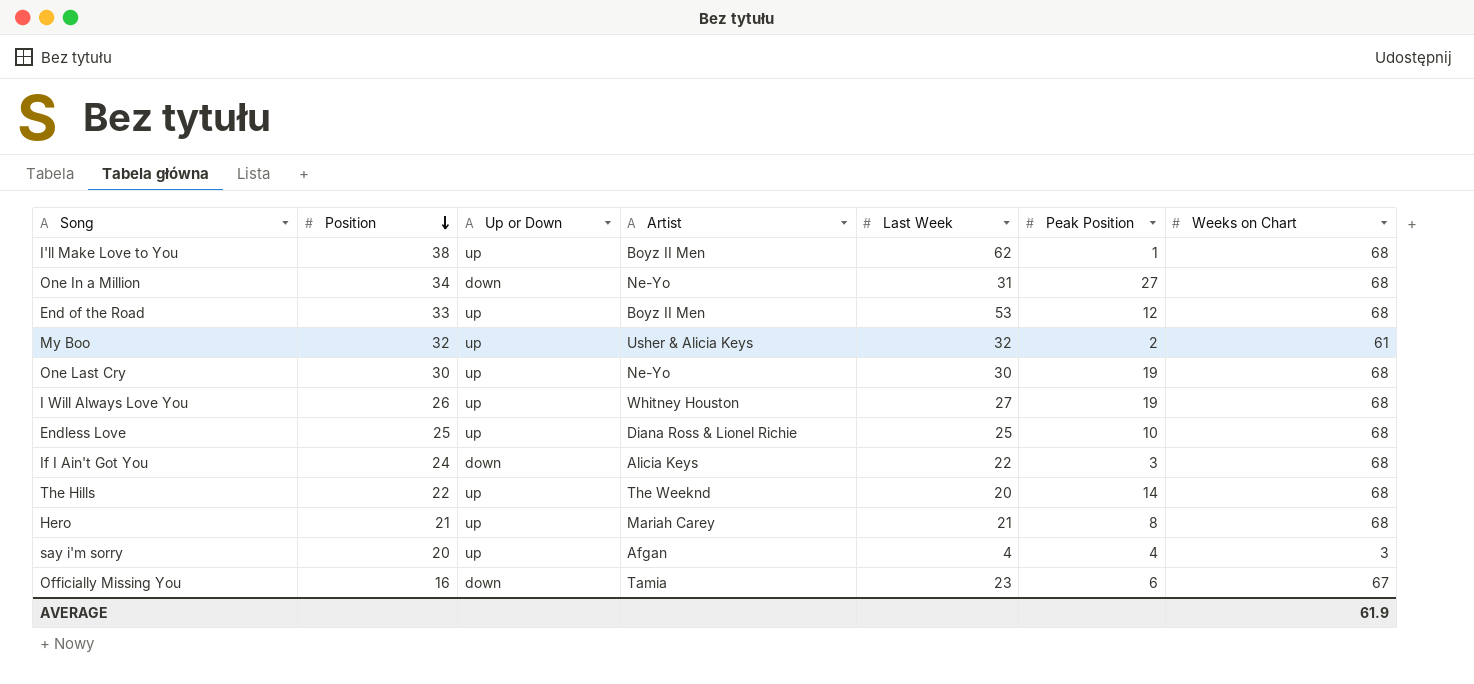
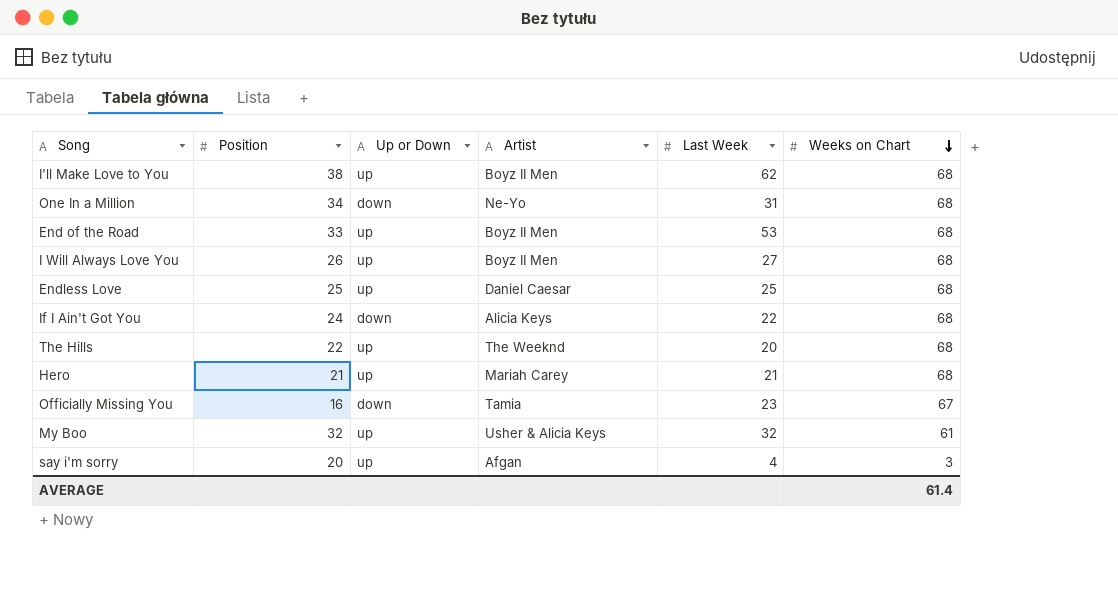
row order: Position descending -> Weeks on Chart descending
column Peak Position | position: 6 -> none
row One Last Cry: 30 | up | Ne-Yo | 30 | 19 | 68 -> none
I Will Always Love You | Artist: Whitney Houston -> Boyz II Men
Endless Love | Artist: Diana Ross & Lionel Richie -> Daniel Caesar
AVERAGE | Weeks on Chart: 61.9 -> 61.4

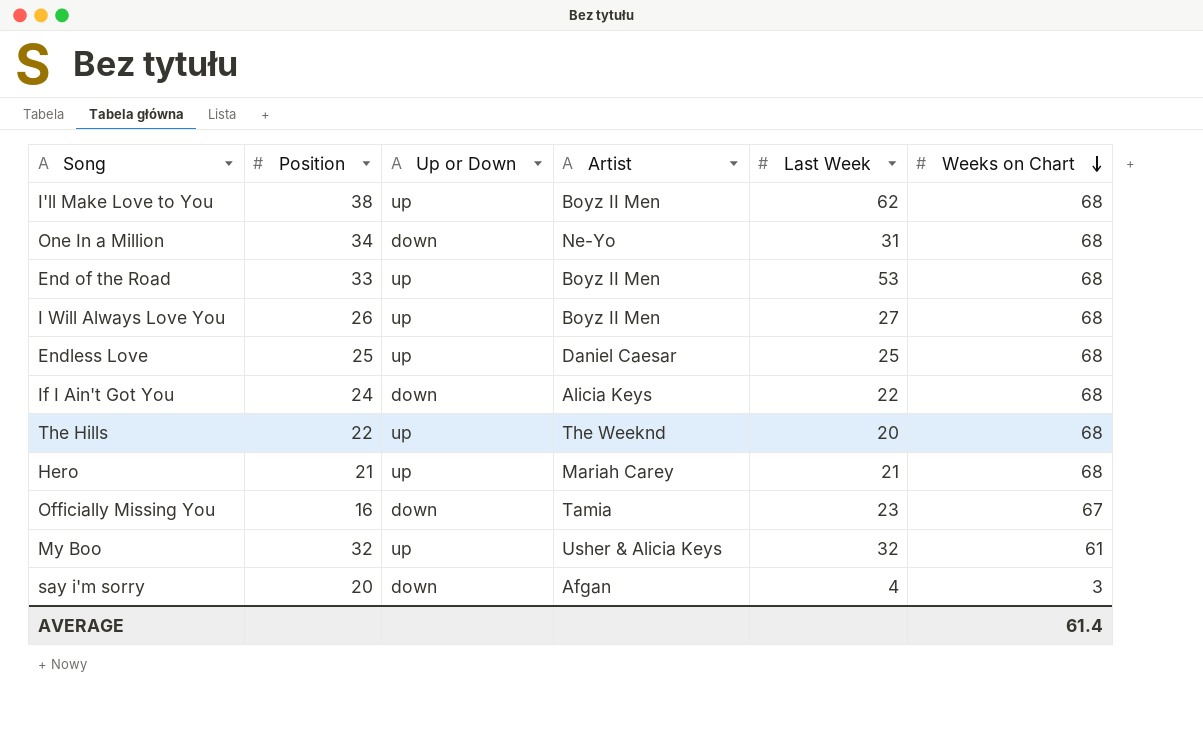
say i'm sorry | Up or Down: up -> down

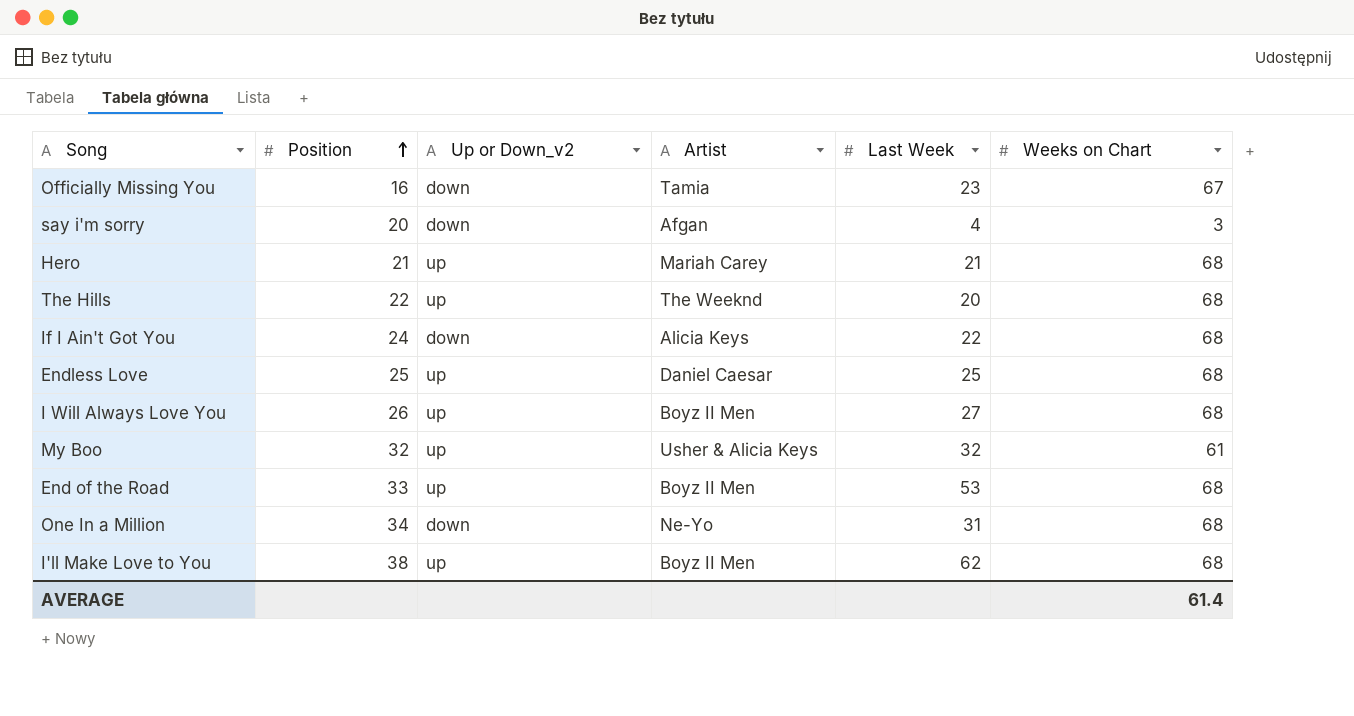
row order: Weeks on Chart descending -> Position ascending
column name: Up or Down -> Up or Down_v2

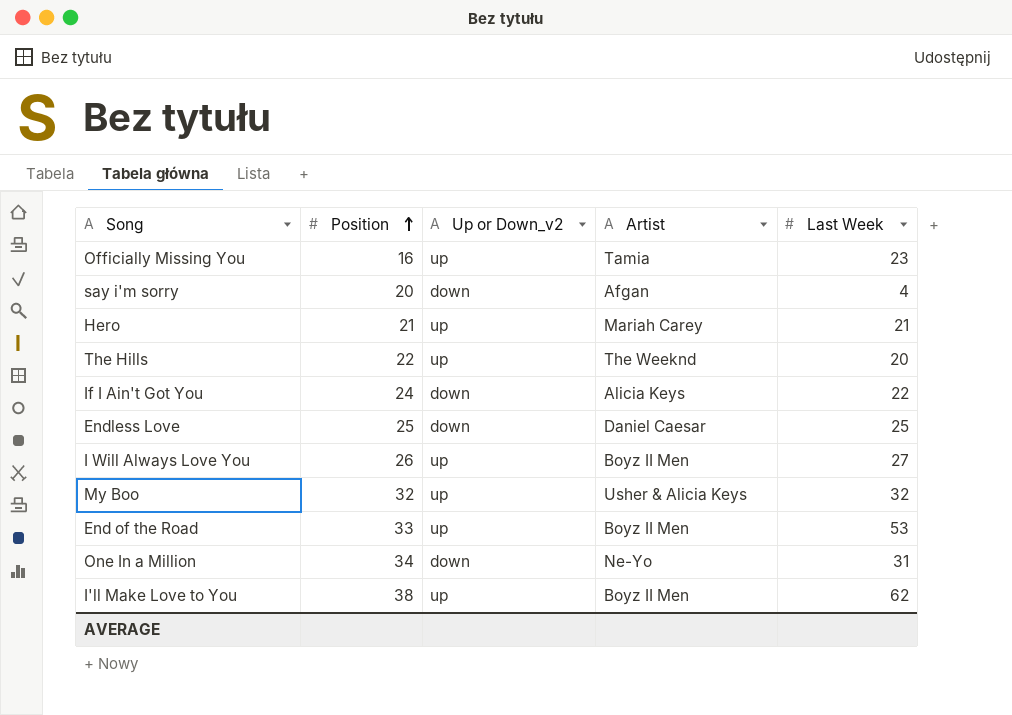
column Weeks on Chart | position: 6 -> none
Officially Missing You | Up or Down_v2: down -> up
Endless Love | Up or Down_v2: up -> down

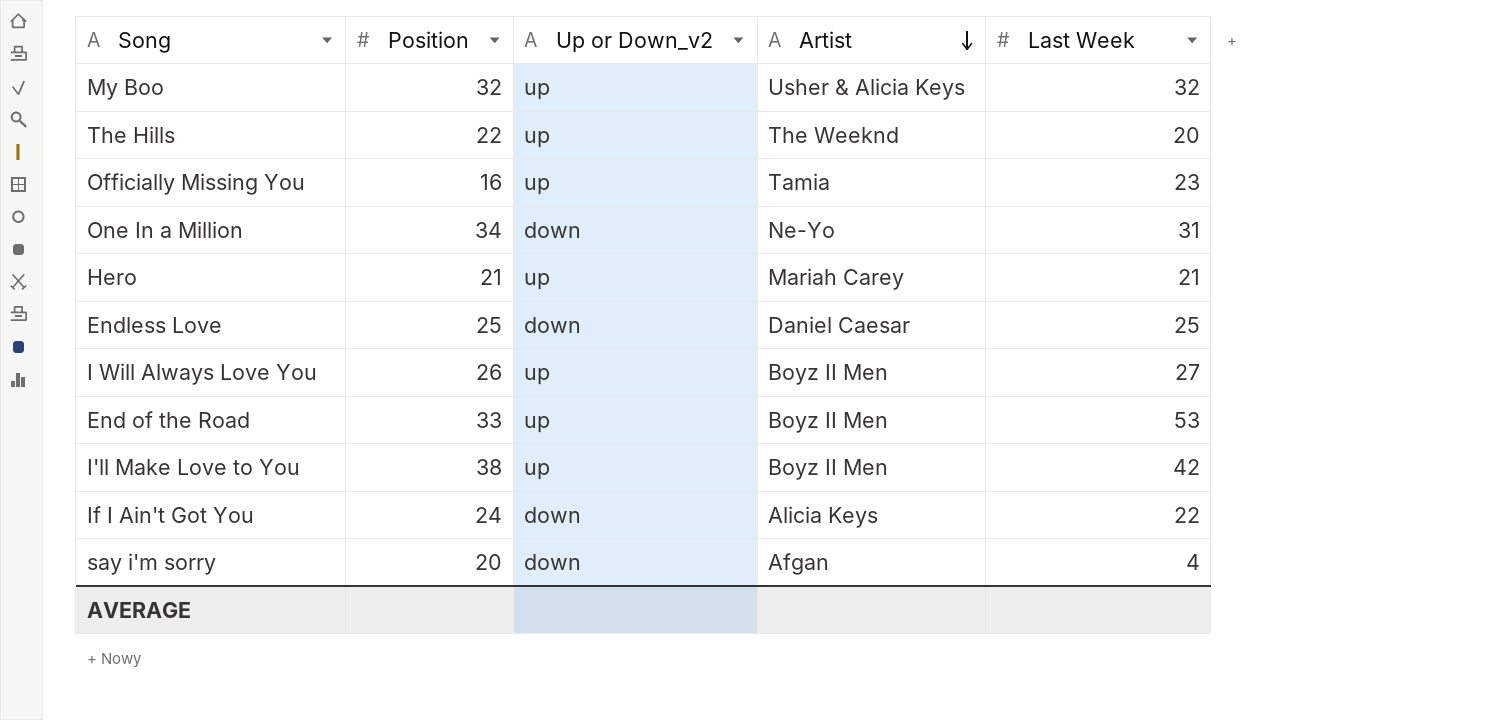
row order: Position ascending -> Artist descending
I'll Make Love to You | Last Week: 62 -> 42

